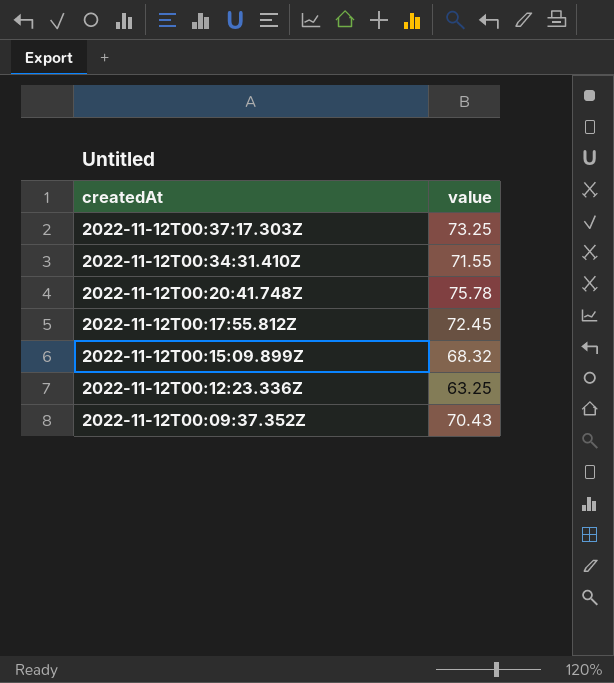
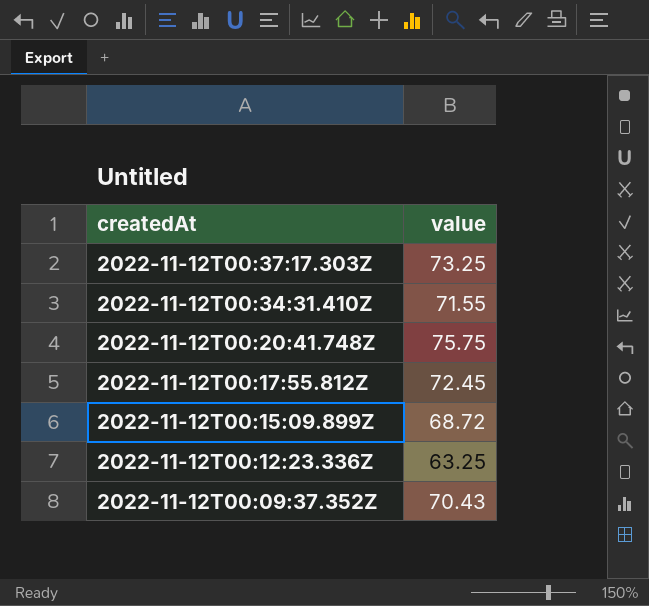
2022-11-12T00:20:41.748Z | value: 75.78 -> 75.75
2022-11-12T00:15:09.899Z | value: 68.32 -> 68.72

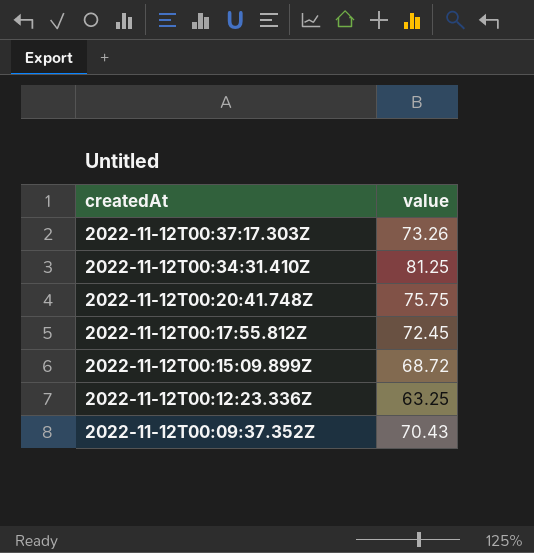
2022-11-12T00:37:17.303Z | value: 73.25 -> 73.26
2022-11-12T00:34:31.410Z | value: 71.55 -> 81.25

